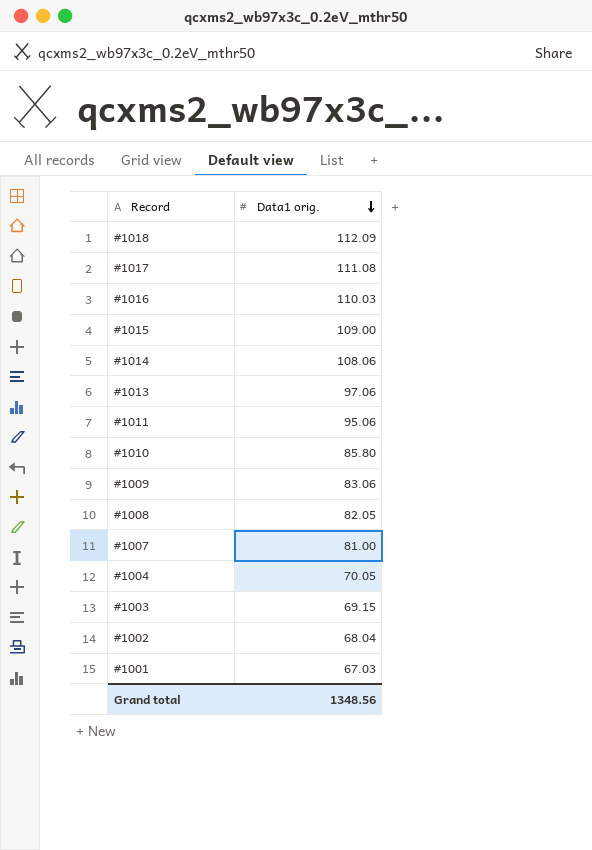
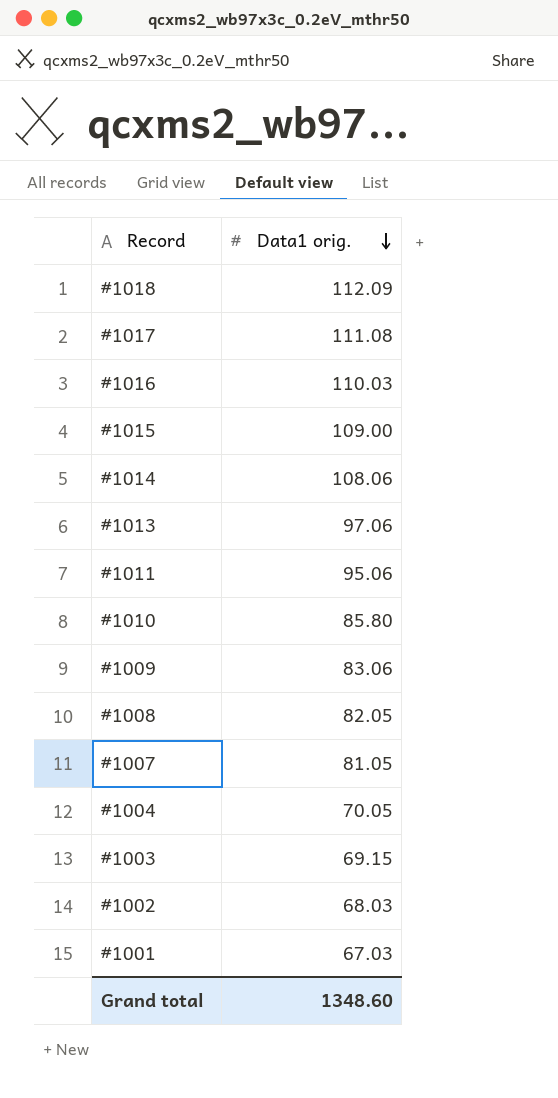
#1007 | Data1 orig.: 81.00 -> 81.05
#1002 | Data1 orig.: 68.04 -> 68.03
Grand total | Data1 orig.: 1348.56 -> 1348.60

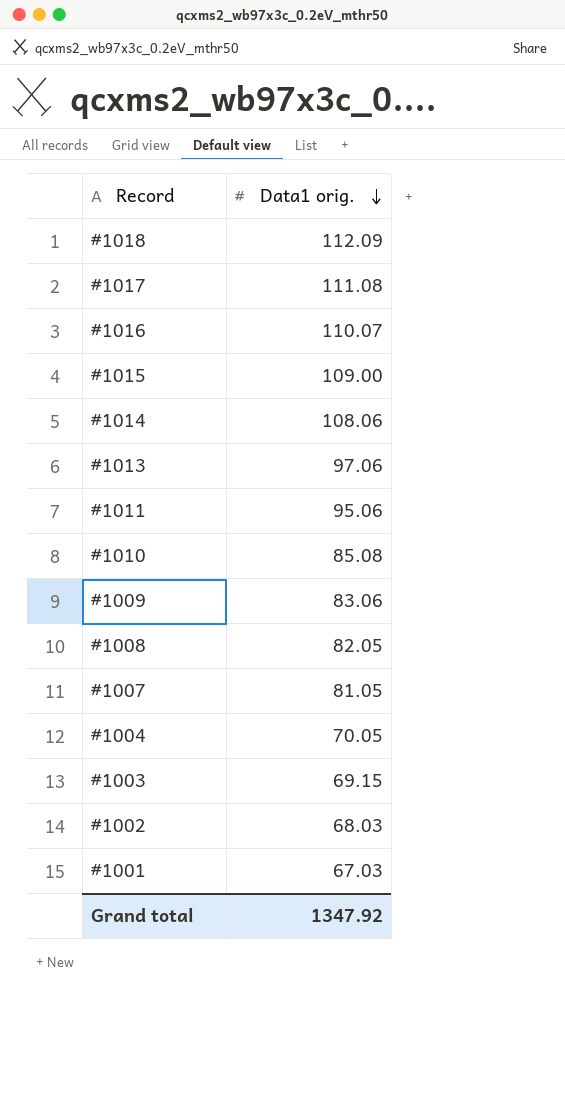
#1016 | Data1 orig.: 110.03 -> 110.07
#1010 | Data1 orig.: 85.80 -> 85.08
Grand total | Data1 orig.: 1348.60 -> 1347.92

